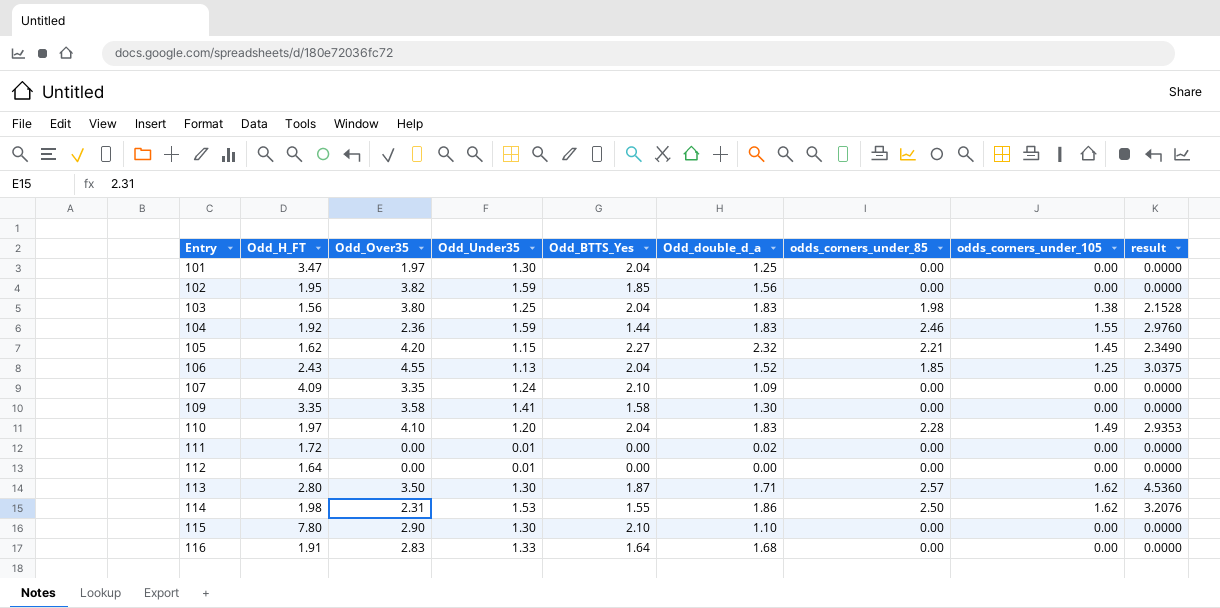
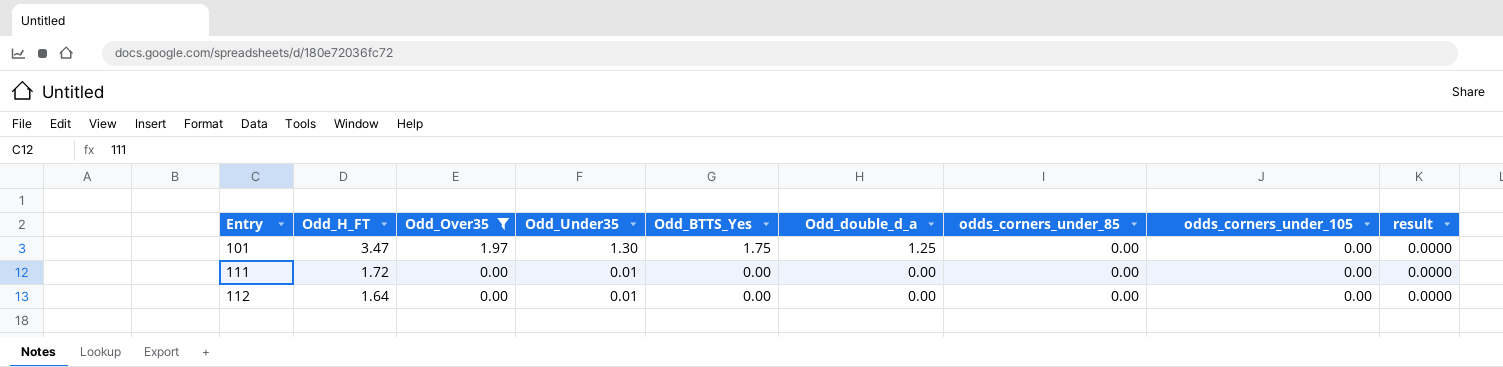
filter: none -> Odd_Over35 <= 1.97
101 | Odd_BTTS_Yes: 2.04 -> 1.75
111 | Odd_double_d_a: 0.02 -> 0.00

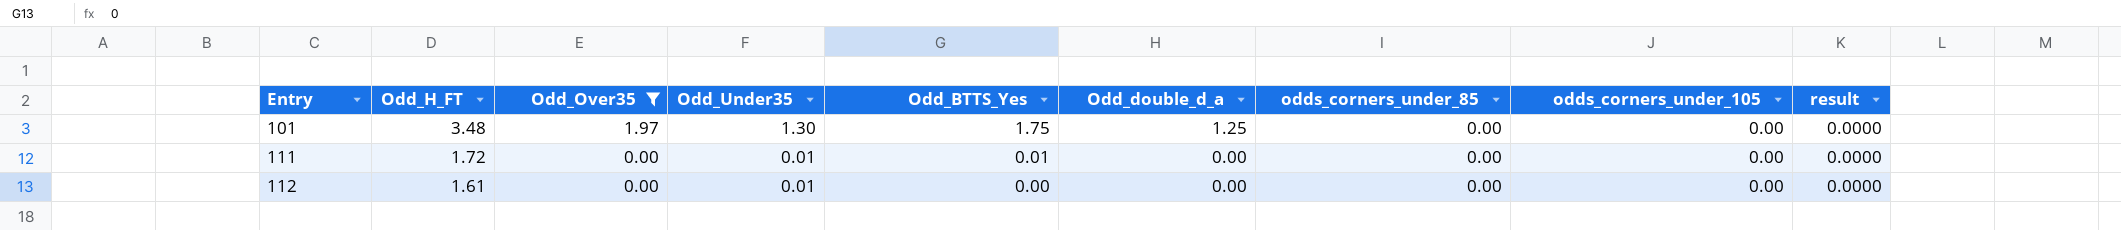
101 | Odd_H_FT: 3.47 -> 3.48
111 | Odd_BTTS_Yes: 0.00 -> 0.01
112 | Odd_H_FT: 1.64 -> 1.61

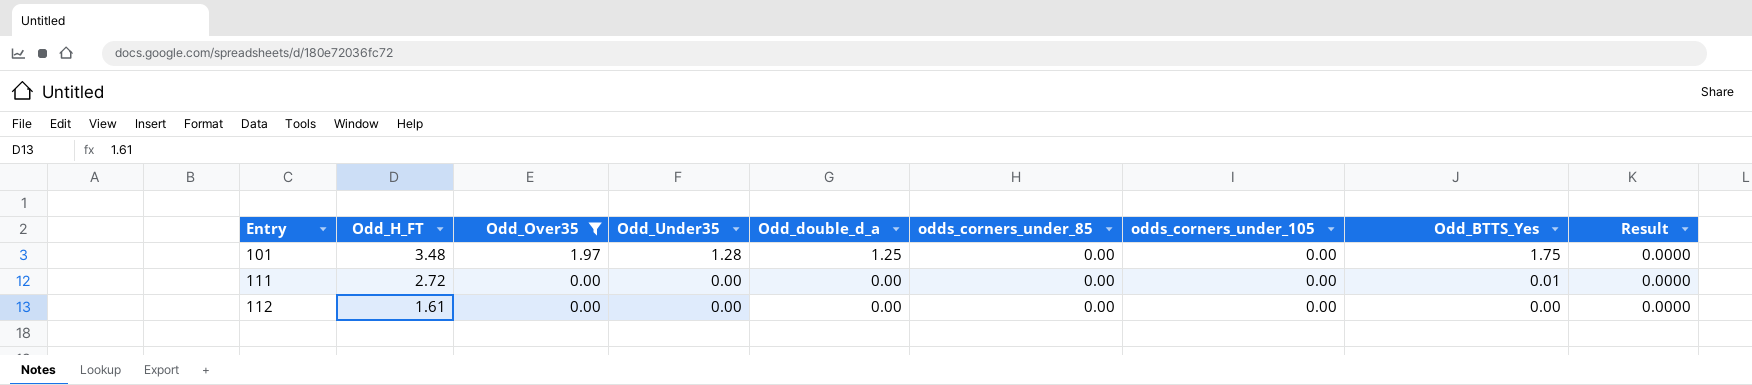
column Odd_BTTS_Yes | position: 5 -> 8
column name: result -> Result
101 | Odd_Under35: 1.30 -> 1.28
111 | Odd_H_FT: 1.72 -> 2.72
111 | Odd_Under35: 0.01 -> 0.00
112 | Odd_Under35: 0.01 -> 0.00

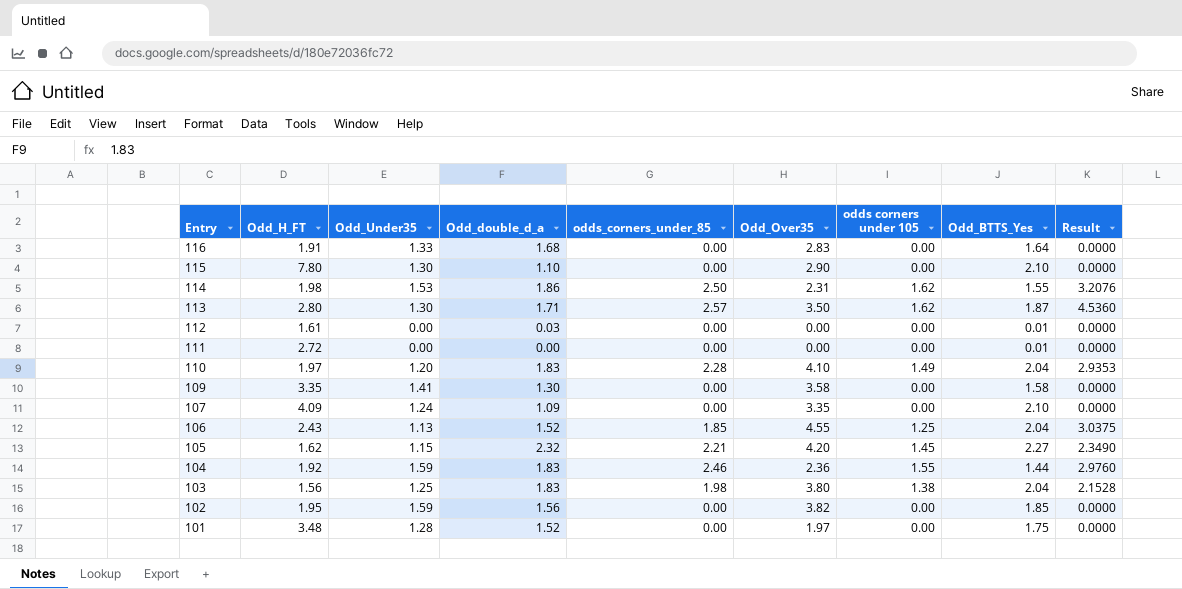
filter: Odd_Over35 <= 1.97 -> none
row order: Entry ascending -> Entry descending
column Odd_Over35 | position: 3 -> 6
column name: odds_corners_under_105 -> odds corners under 105
112 | Odd_double_d_a: 0.00 -> 0.03
112 | Odd_BTTS_Yes: 0.00 -> 0.01
101 | Odd_double_d_a: 1.25 -> 1.52

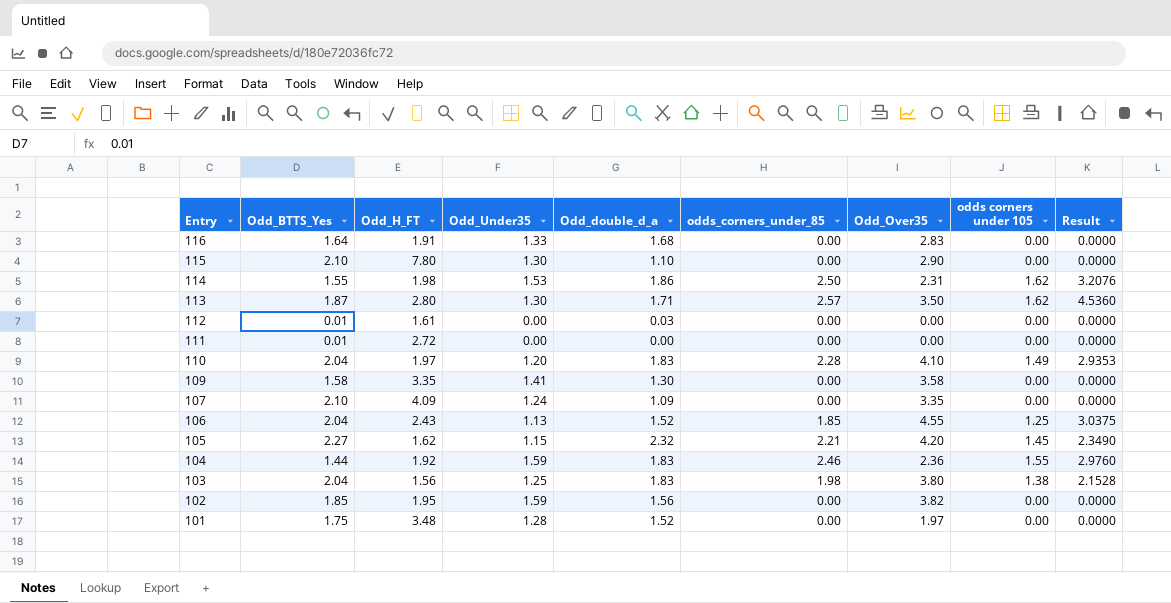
column Odd_BTTS_Yes | position: 8 -> 2

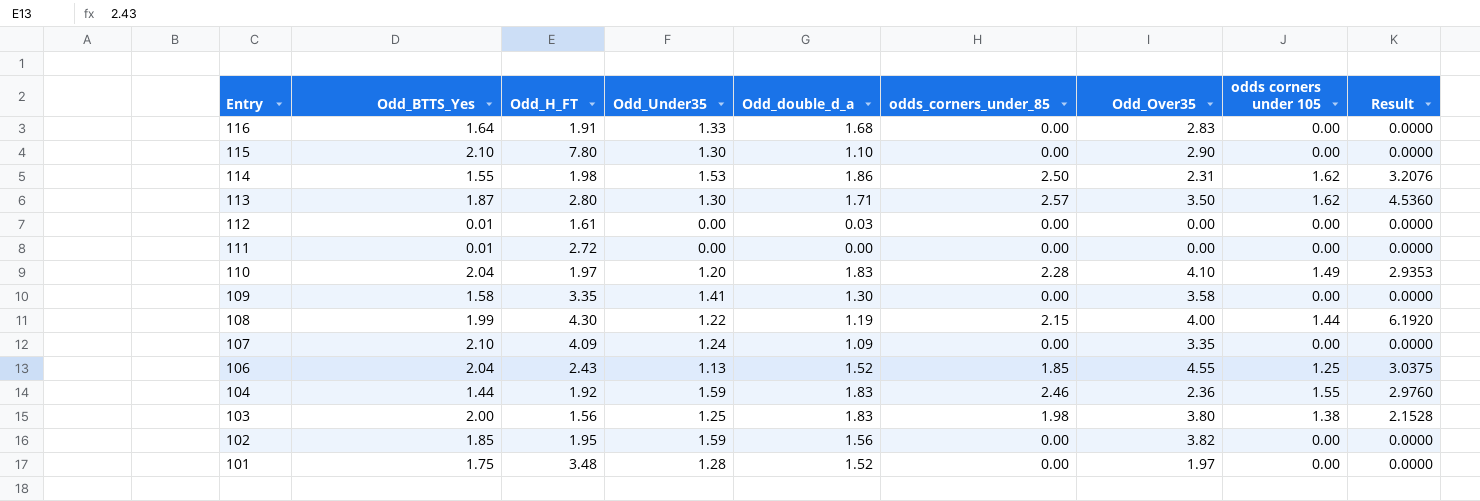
row 105: 2.27 | 1.62 | 1.15 | 2.32 | 2.21 | 4.20 | 1.45 | 2.3490 -> none
row 108: none -> 1.99 | 4.30 | 1.22 | 1.19 | 2.15 | 4.00 | 1.44 | 6.1920
103 | Odd_BTTS_Yes: 2.04 -> 2.00

